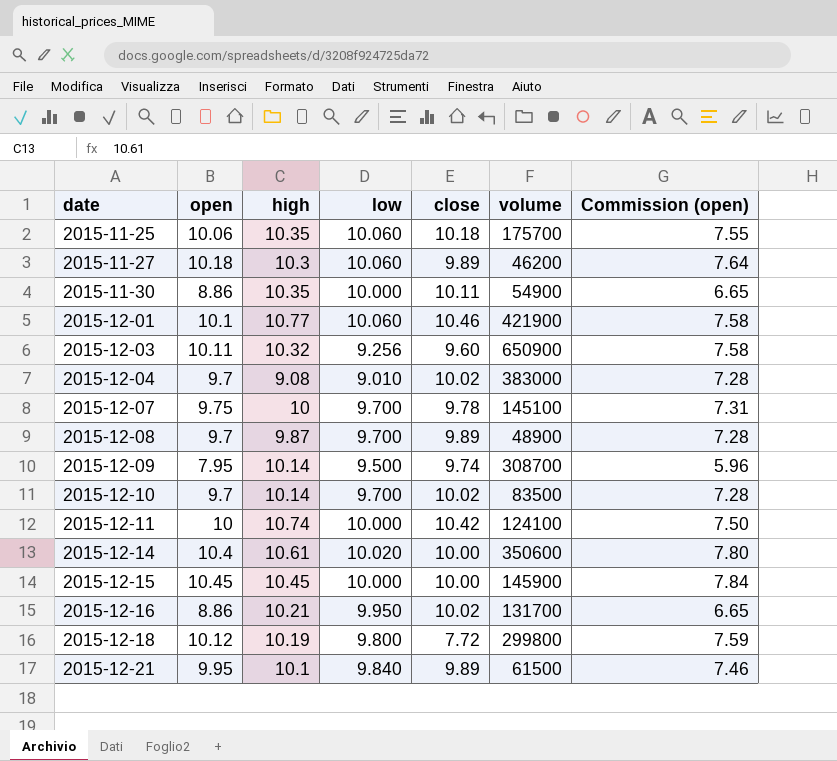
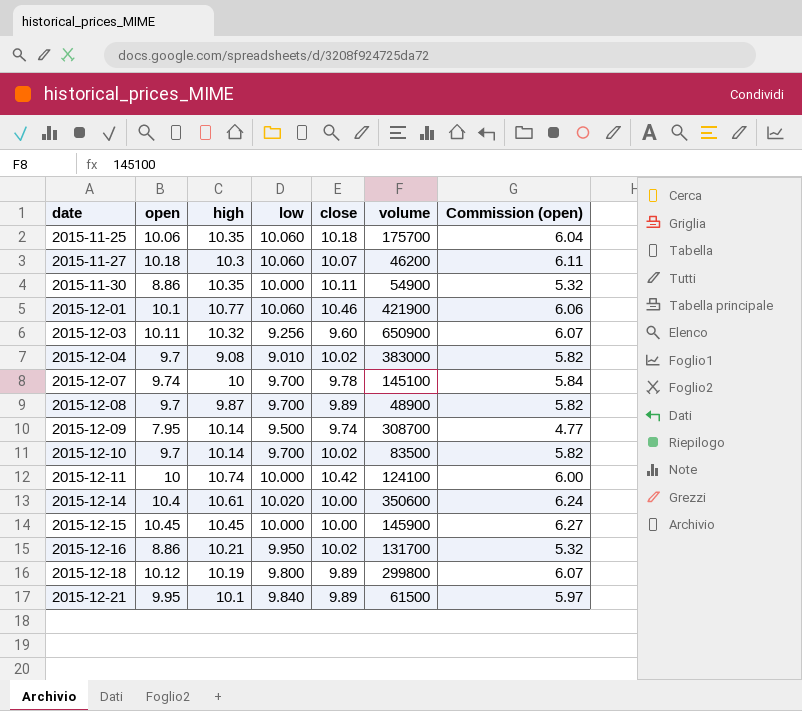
column Commission (open) | formula: [open] * 0.75 -> [open] * 0.6
2015-11-27 | close: 9.89 -> 10.07
2015-12-07 | open: 9.75 -> 9.74
2015-12-18 | close: 7.72 -> 9.89

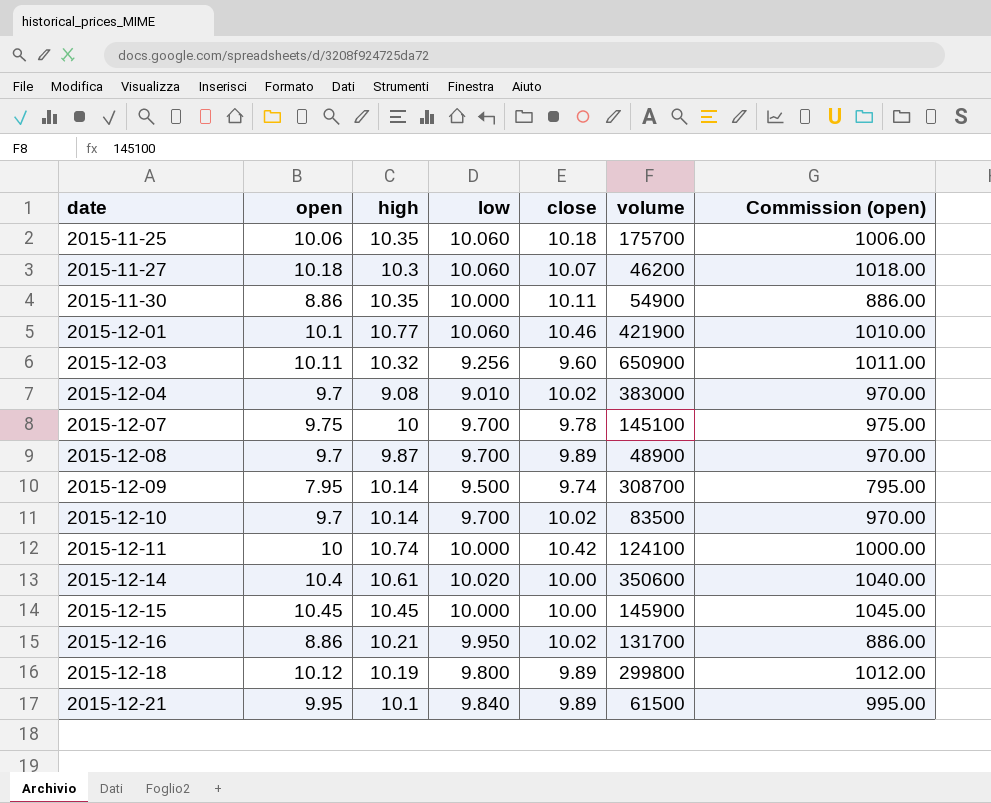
column Commission (open) | formula: [open] * 0.6 -> [open] * 100
2015-12-07 | open: 9.74 -> 9.75

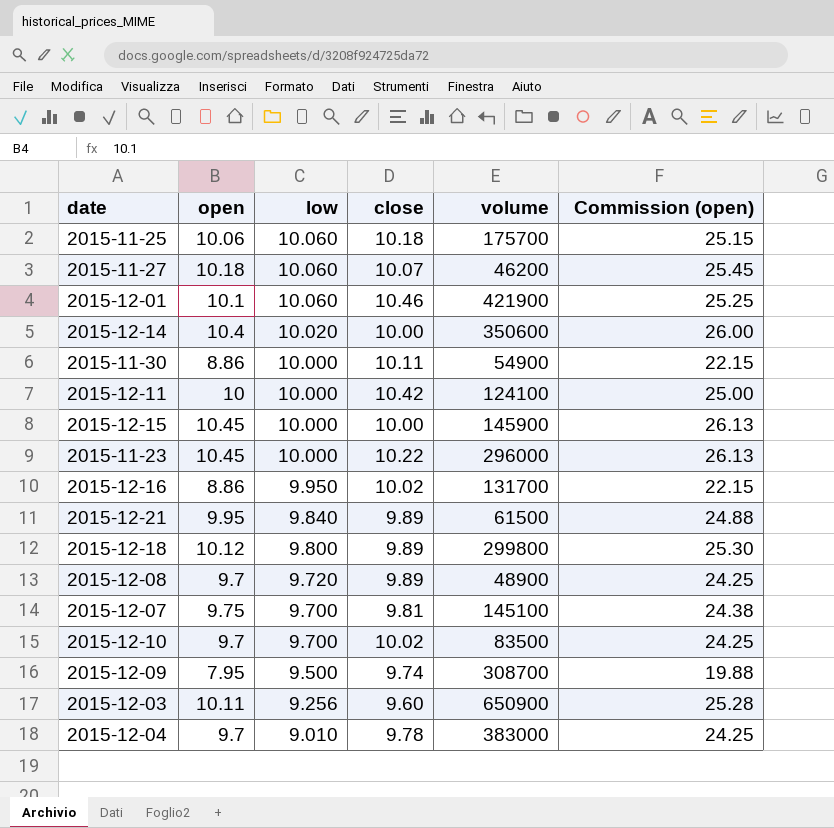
row order: date ascending -> low descending
column high | position: 3 -> none
column Commission (open) | formula: [open] * 100 -> [open] * 2.5
row 2015-11-23: none -> 10.45 | 10.000 | 10.22 | 296000 | 26.13
2015-12-08 | low: 9.700 -> 9.720
2015-12-07 | close: 9.78 -> 9.81
2015-12-04 | close: 10.02 -> 9.78

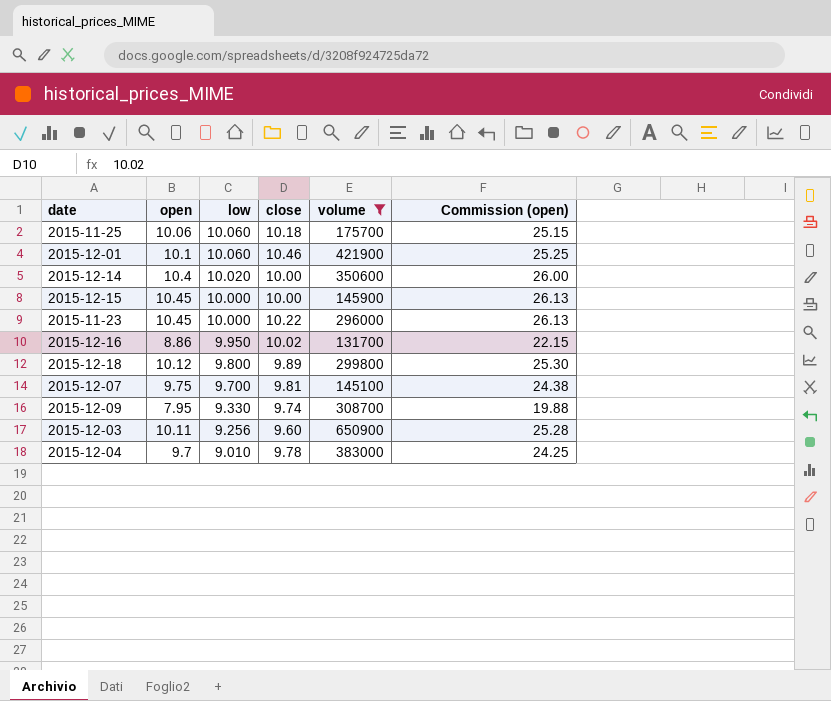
filter: none -> volume >= 131700
2015-12-09 | low: 9.500 -> 9.330

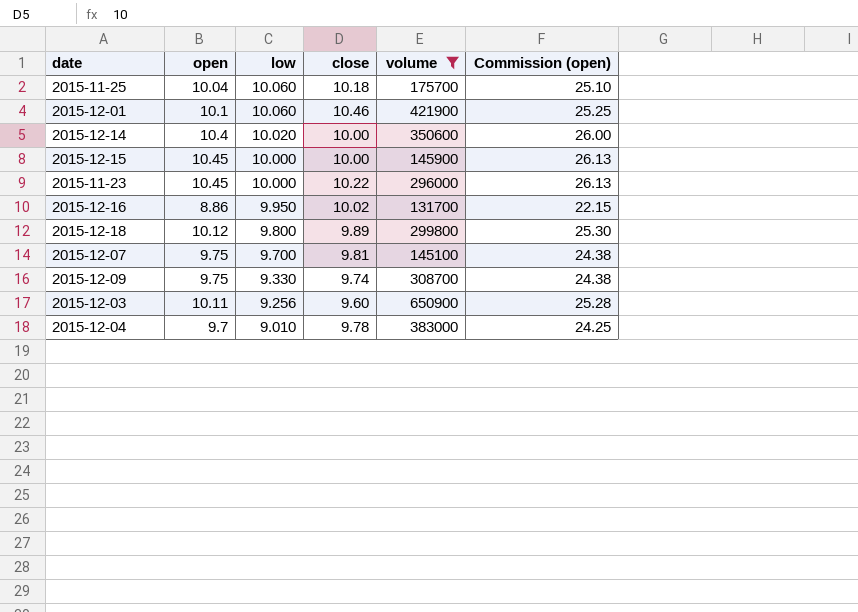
2015-11-25 | open: 10.06 -> 10.04
2015-11-25 | Commission (open): 25.15 -> 25.10
2015-12-09 | open: 7.95 -> 9.75
2015-12-09 | Commission (open): 19.88 -> 24.38

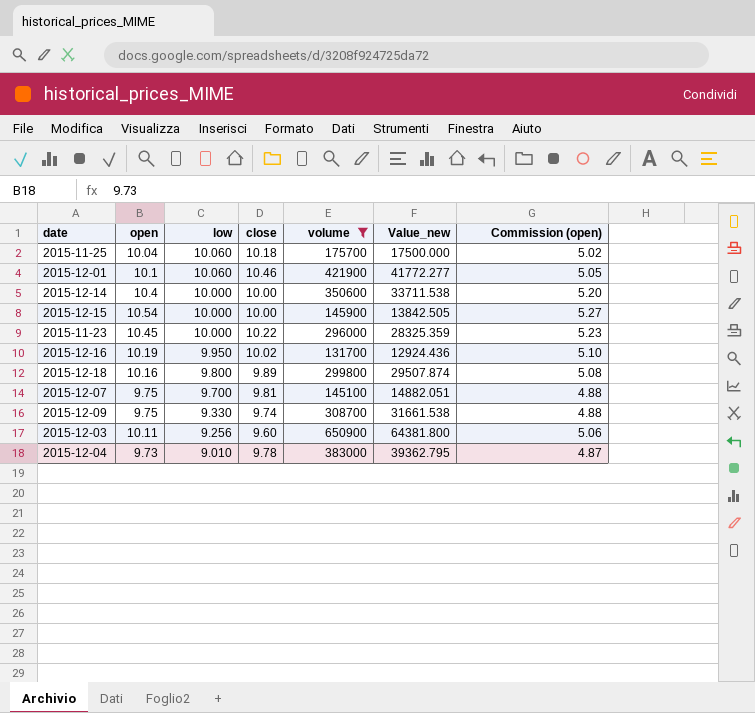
column Value_new | formula: none -> [volume] / [open]
column Commission (open) | formula: [open] * 2.5 -> [open] * 0.5
2015-12-14 | low: 10.020 -> 10.000
2015-12-15 | open: 10.45 -> 10.54
2015-12-16 | open: 8.86 -> 10.19
2015-12-18 | open: 10.12 -> 10.16
2015-12-04 | open: 9.7 -> 9.73

